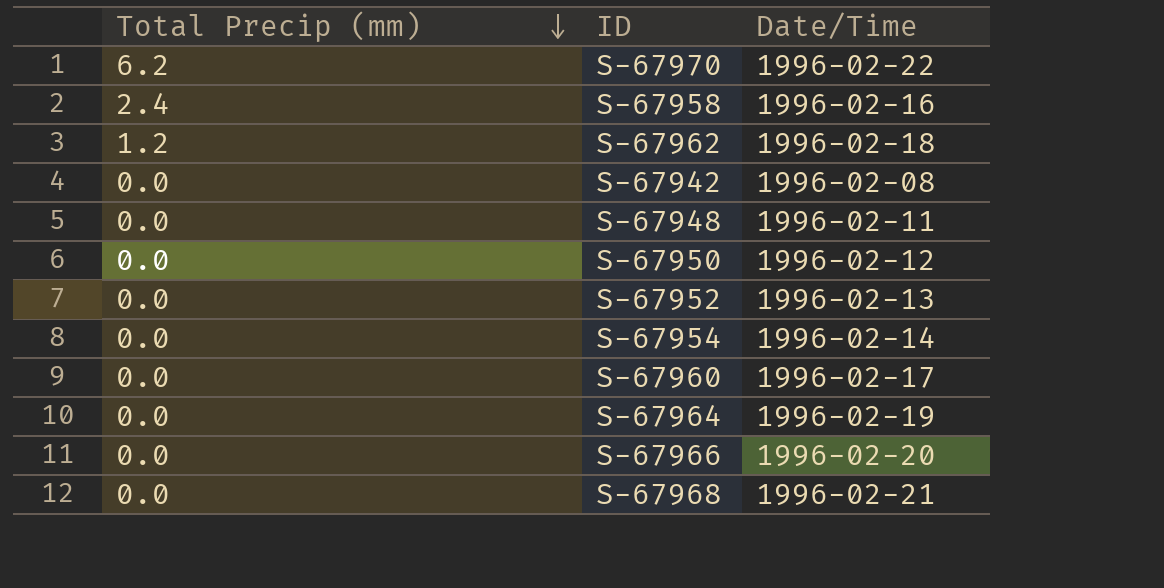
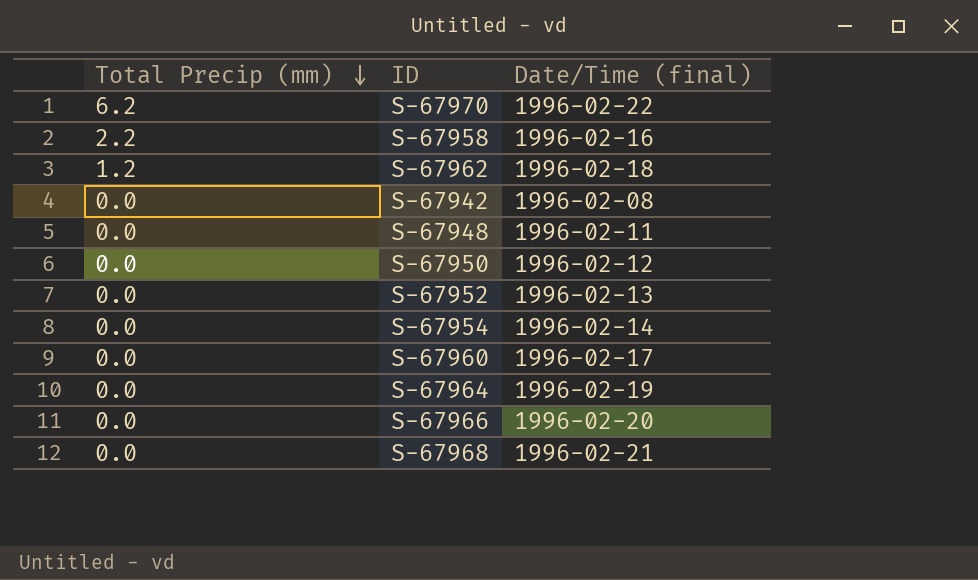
column name: Date/Time -> Date/Time (final)
S-67958 | Total Precip (mm): 2.4 -> 2.2

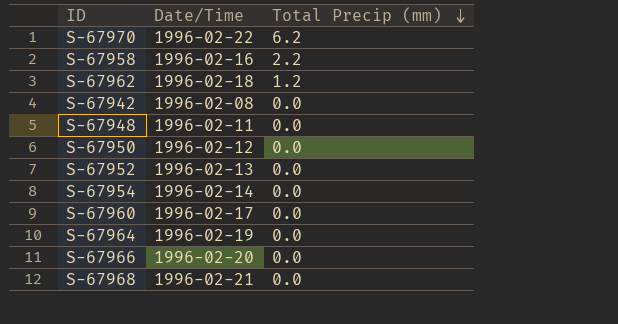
column name: Date/Time (final) -> Date/Time
column Total Precip (mm) | position: 1 -> 3

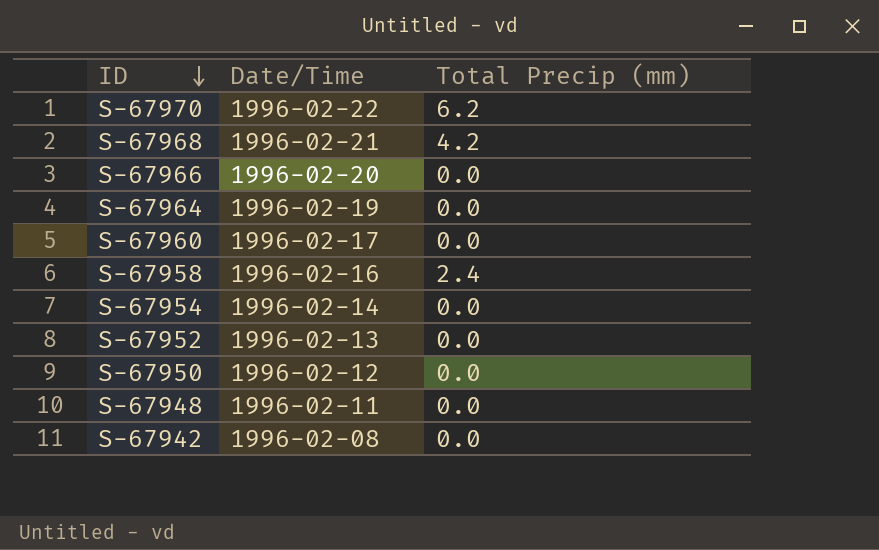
row order: Total Precip (mm) descending -> ID descending
row S-67962: 1996-02-18 | 1.2 -> none
S-67968 | Total Precip (mm): 0.0 -> 4.2
S-67958 | Total Precip (mm): 2.2 -> 2.4

